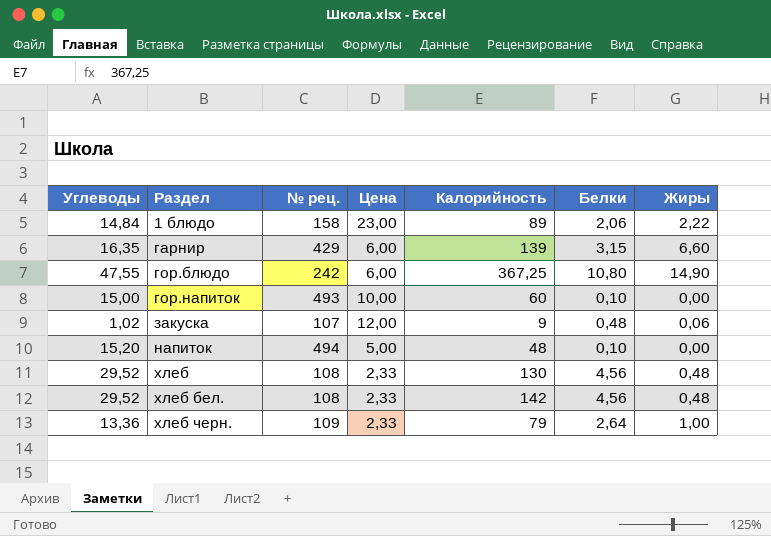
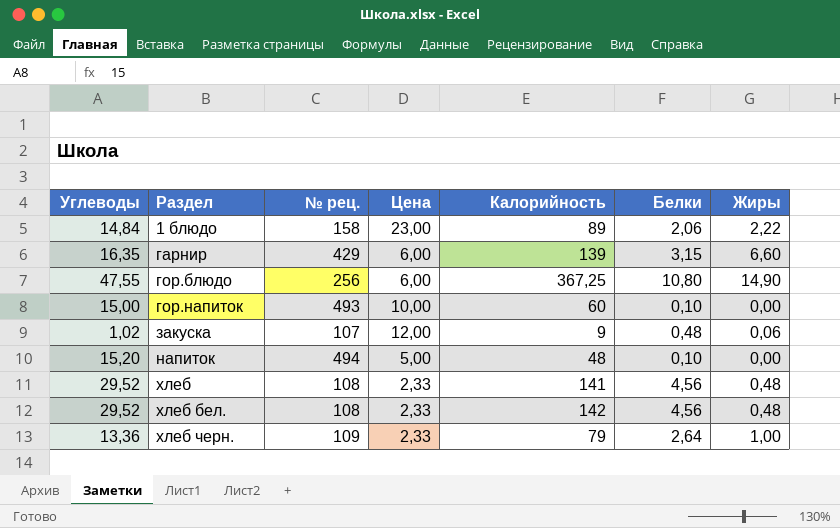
гор.блюдо | № рец.: 242 -> 256
хлеб | Калорийность: 130 -> 141

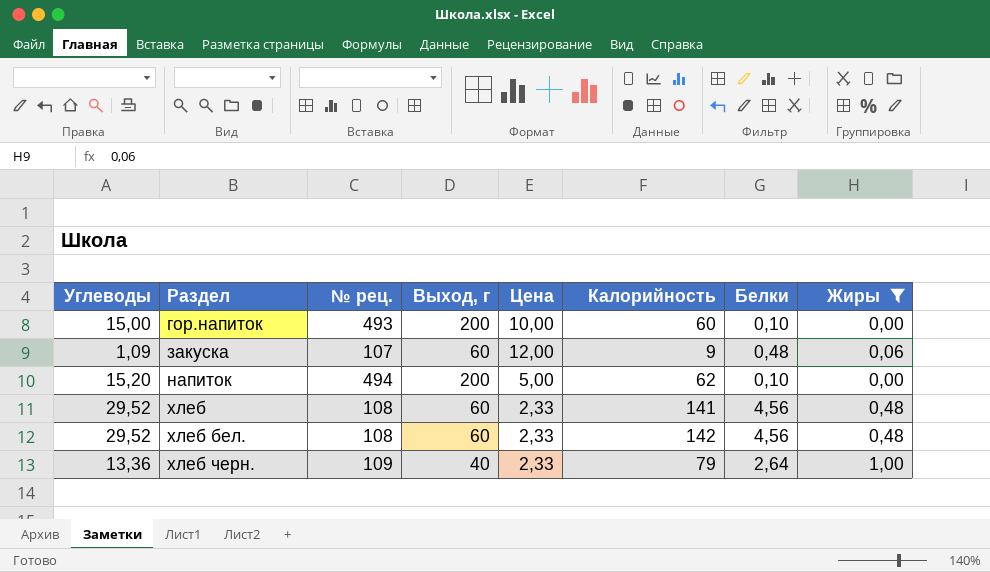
filter: none -> Жиры <= 1,00
column Выход, г | position: none -> 4
закуска | Углеводы: 1,02 -> 1,09
напиток | Калорийность: 48 -> 62

